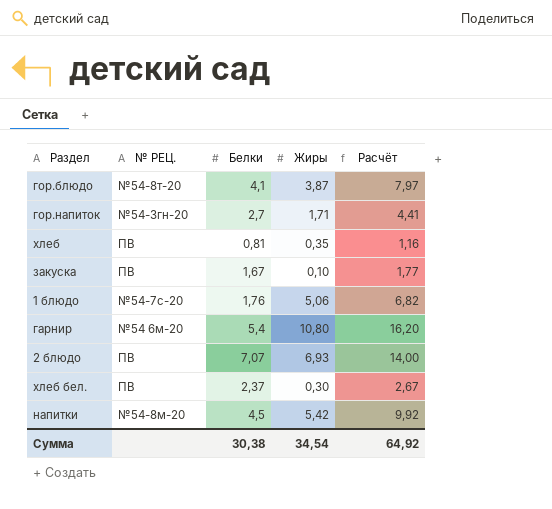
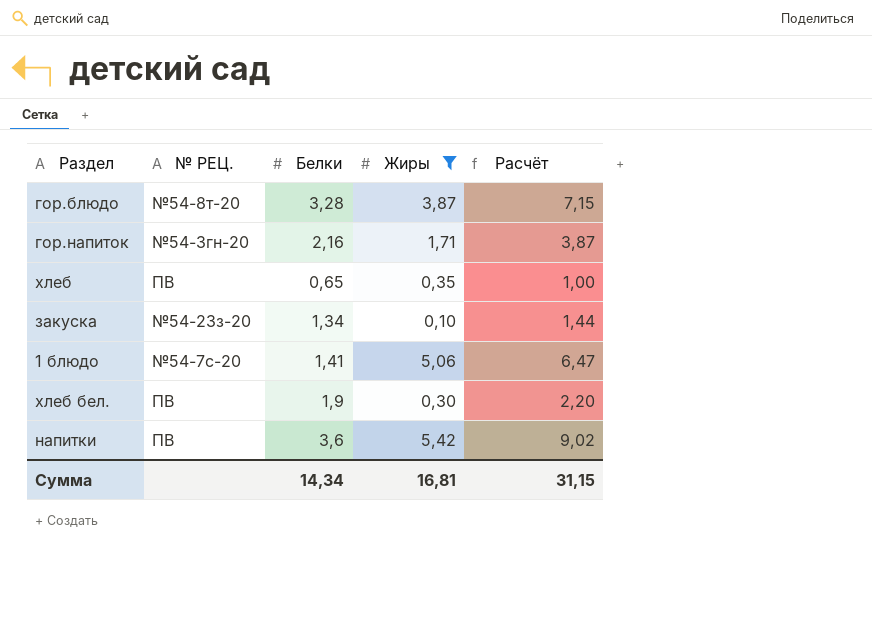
filter: none -> Жиры <= 5,42
гор.блюдо | Белки: 4,1 -> 3,28
гор.блюдо | Расчёт: 7,97 -> 7,15
гор.напиток | Белки: 2,7 -> 2,16
гор.напиток | Расчёт: 4,41 -> 3,87
хлеб | Белки: 0,81 -> 0,65
хлеб | Расчёт: 1,16 -> 1,00
закуска | № РЕЦ.: ПВ -> №54-23з-20
закуска | Белки: 1,67 -> 1,34
закуска | Расчёт: 1,77 -> 1,44
1 блюдо | Белки: 1,76 -> 1,41
1 блюдо | Расчёт: 6,82 -> 6,47
хлеб бел. | Белки: 2,37 -> 1,9
хлеб бел. | Расчёт: 2,67 -> 2,20
напитки | № РЕЦ.: №54-8м-20 -> ПВ
напитки | Белки: 4,5 -> 3,6
напитки | Расчёт: 9,92 -> 9,02
Сумма | Белки: 30,38 -> 14,34
Сумма | Жиры: 34,54 -> 16,81
Сумма | Расчёт: 64,92 -> 31,15

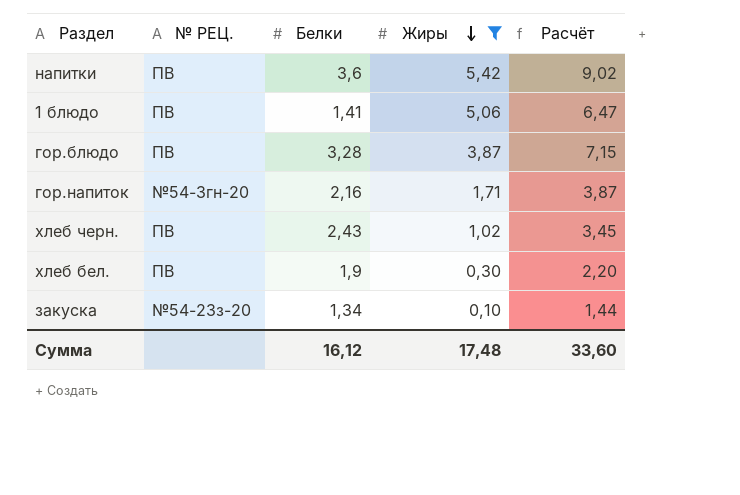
row order: none -> Жиры descending
row хлеб: ПВ | 0,65 | 0,35 | 1,00 -> none
1 блюдо | № РЕЦ.: №54-7с-20 -> ПВ
гор.блюдо | № РЕЦ.: №54-8т-20 -> ПВ
row хлеб черн.: none -> ПВ | 2,43 | 1,02 | 3,45
Сумма | Белки: 14,34 -> 16,12
Сумма | Жиры: 16,81 -> 17,48
Сумма | Расчёт: 31,15 -> 33,60

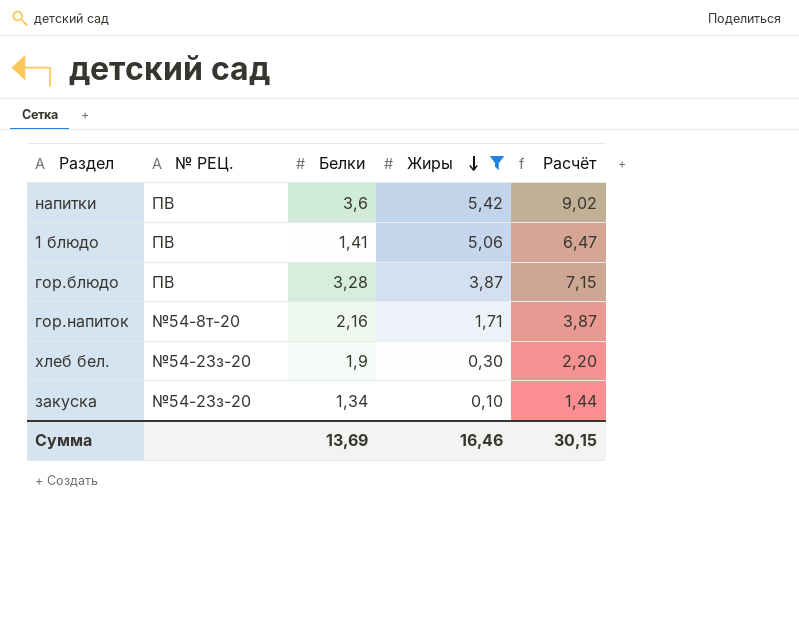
row хлеб черн.: ПВ | 2,43 | 1,02 | 3,45 -> none
гор.напиток | № РЕЦ.: №54-3гн-20 -> №54-8т-20
хлеб бел. | № РЕЦ.: ПВ -> №54-23з-20
Сумма | Белки: 16,12 -> 13,69
Сумма | Жиры: 17,48 -> 16,46
Сумма | Расчёт: 33,60 -> 30,15

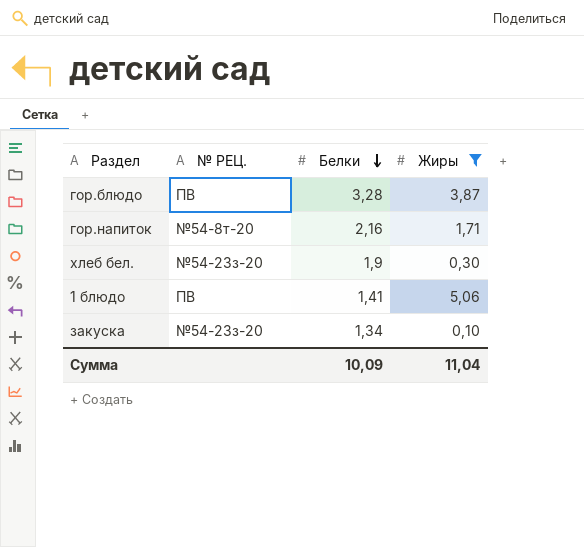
row order: Жиры descending -> Белки descending
column Расчёт | formula: [Белки] + [Жиры] -> none
row напитки: ПВ | 3,6 | 5,42 | 9,02 -> none
Сумма | Белки: 13,69 -> 10,09
Сумма | Жиры: 16,46 -> 11,04

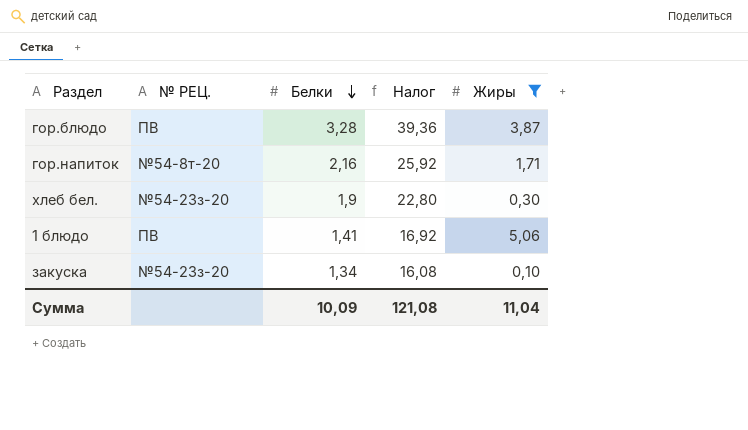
column Налог | formula: none -> [Белки] * 12

